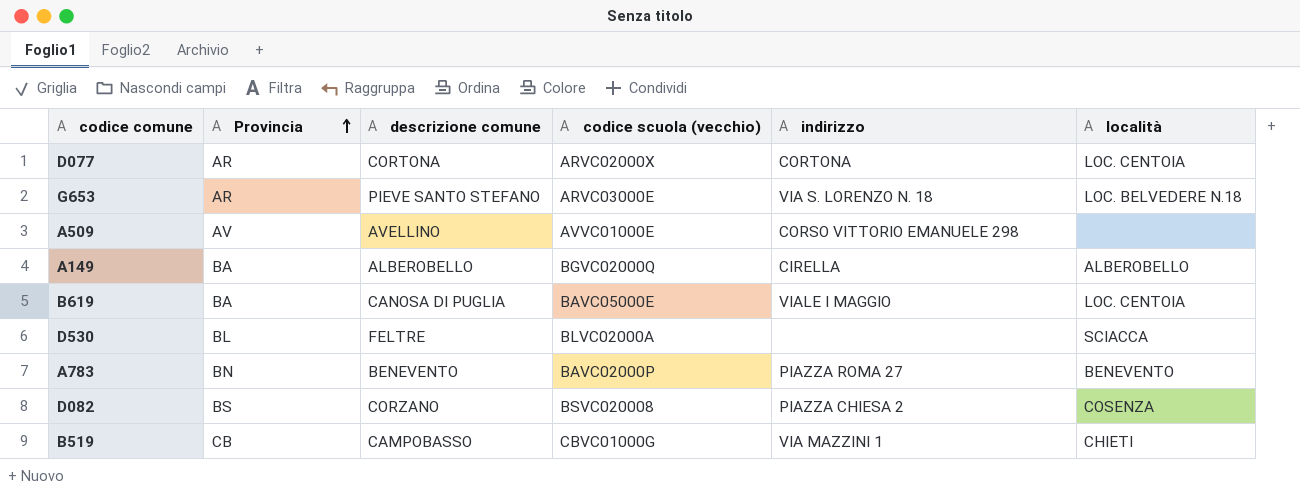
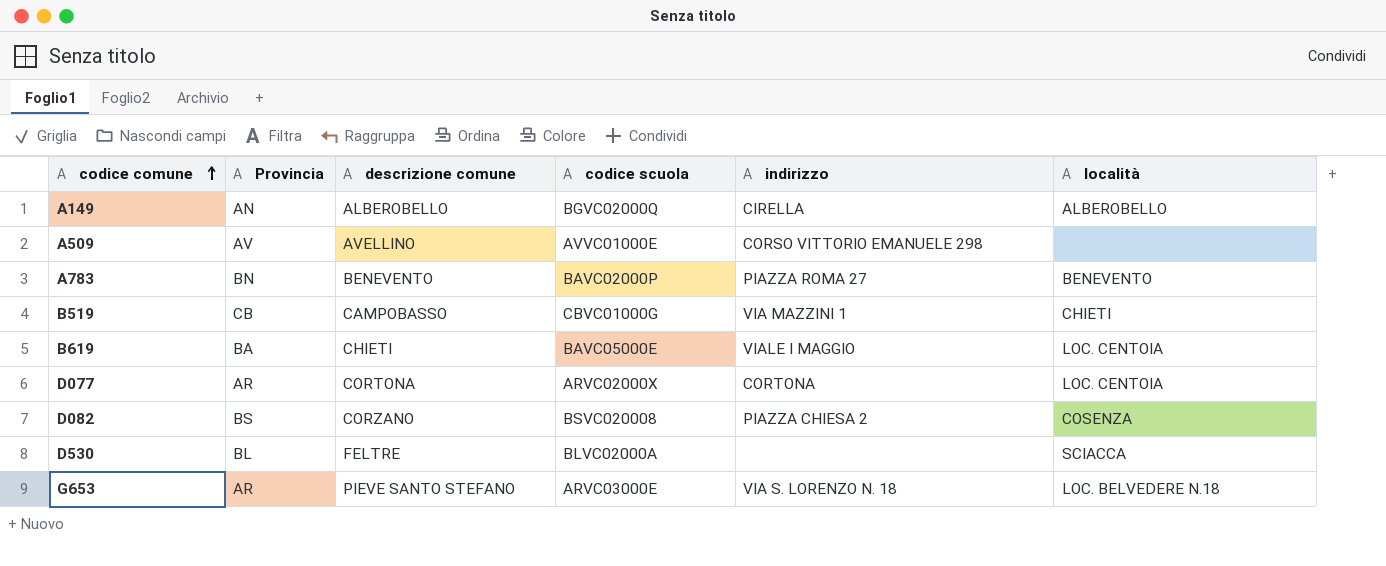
row order: Provincia ascending -> codice comune ascending
column name: codice scuola (vecchio) -> codice scuola
A149 | Provincia: BA -> AN
B619 | descrizione comune: CANOSA DI PUGLIA -> CHIETI

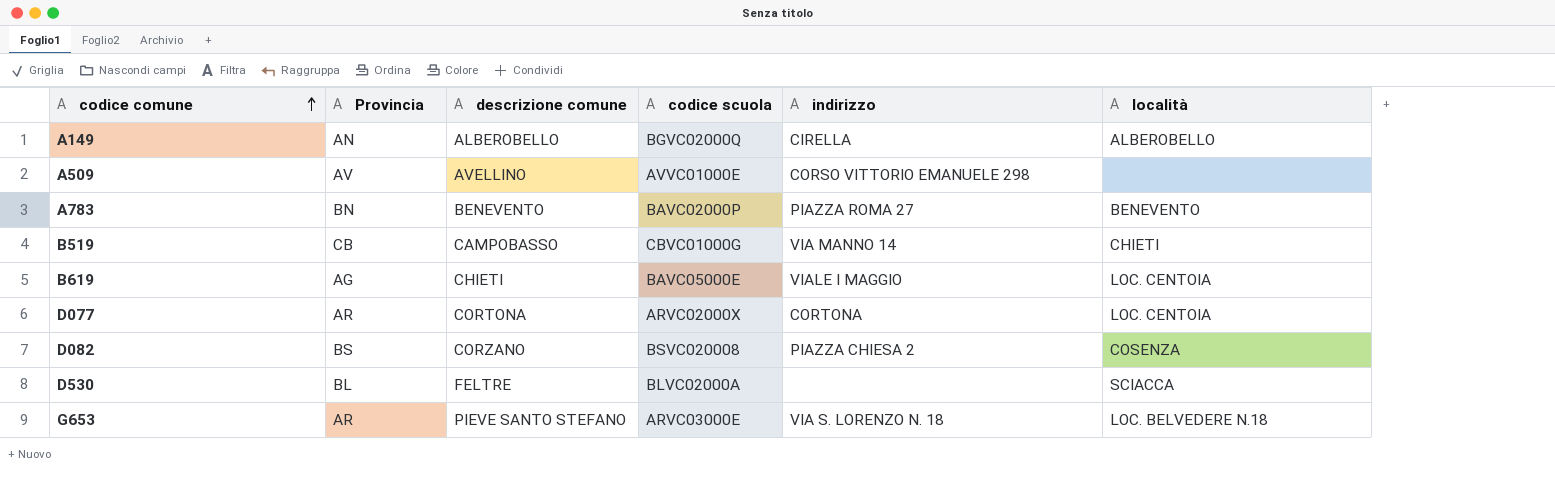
B519 | indirizzo: VIA MAZZINI 1 -> VIA MANNO 14
B619 | Provincia: BA -> AG

